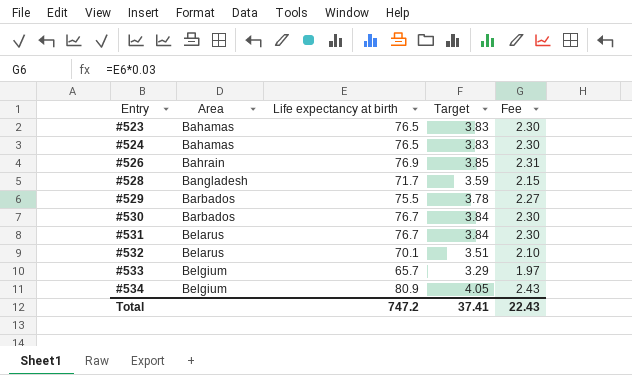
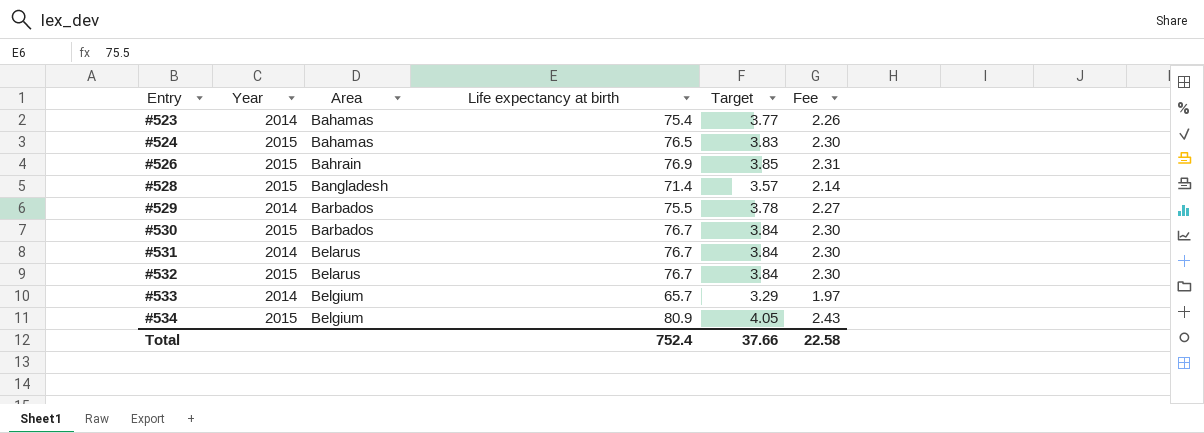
column Year | position: none -> 2
#523 | Life expectancy at birth: 76.5 -> 75.4
#523 | Target: 3.83 -> 3.77
#523 | Fee: 2.30 -> 2.26
#528 | Life expectancy at birth: 71.7 -> 71.4
#528 | Target: 3.59 -> 3.57
#528 | Fee: 2.15 -> 2.14
#532 | Life expectancy at birth: 70.1 -> 76.7
#532 | Target: 3.51 -> 3.84
#532 | Fee: 2.10 -> 2.30
Total | Life expectancy at birth: 747.2 -> 752.4
Total | Target: 37.41 -> 37.66
Total | Fee: 22.43 -> 22.58

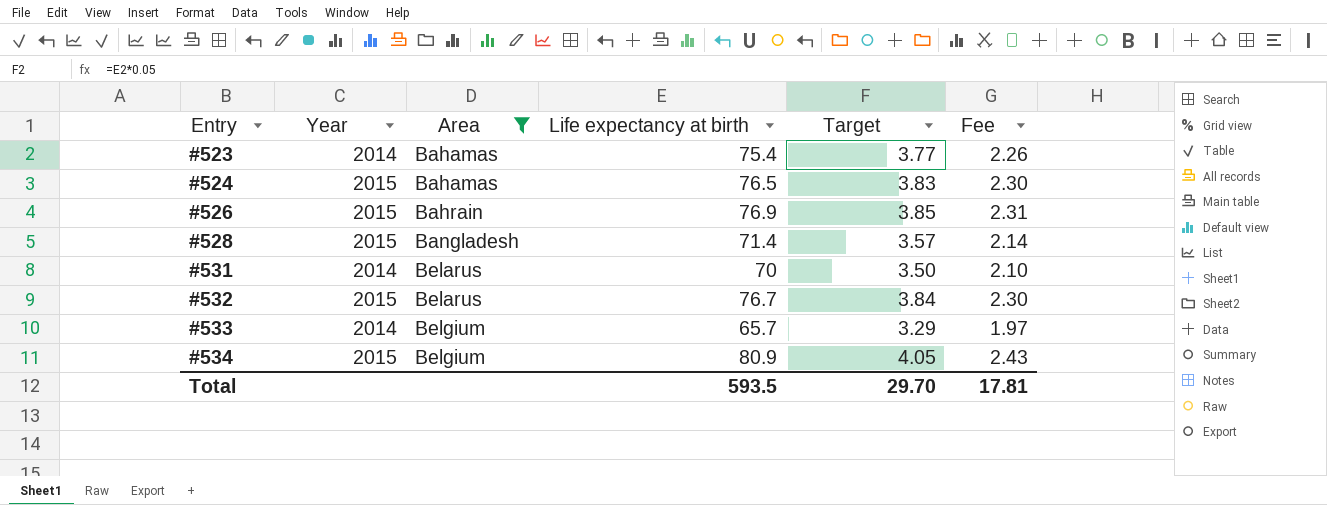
filter: none -> Area != Barbados
#531 | Life expectancy at birth: 76.7 -> 70
#531 | Target: 3.84 -> 3.50
#531 | Fee: 2.30 -> 2.10
Total | Life expectancy at birth: 752.4 -> 593.5
Total | Target: 37.66 -> 29.70
Total | Fee: 22.58 -> 17.81

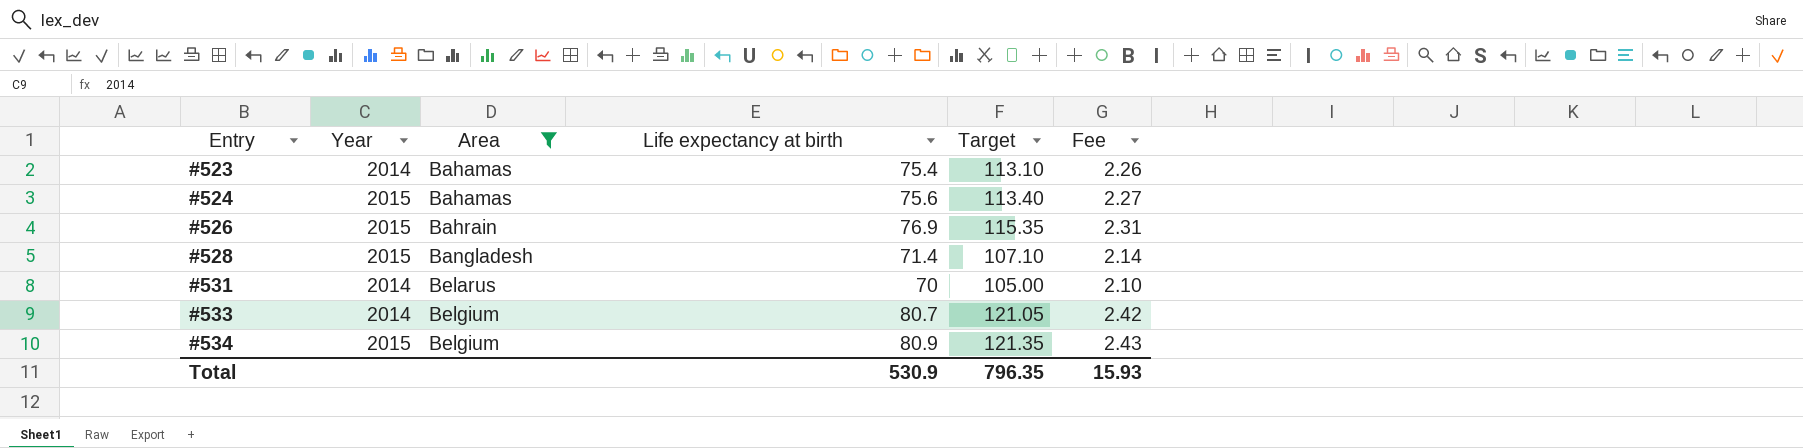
column Target | formula: [Life expectancy at birth] * 0.05 -> [Life expectancy at birth] * 1.5
row #532: 2015 | Belarus | 76.7 | 3.84 | 2.30 -> none
#524 | Life expectancy at birth: 76.5 -> 75.6
#524 | Fee: 2.30 -> 2.27
#533 | Life expectancy at birth: 65.7 -> 80.7
#533 | Fee: 1.97 -> 2.42
Total | Life expectancy at birth: 593.5 -> 530.9
Total | Target: 29.70 -> 796.35
Total | Fee: 17.81 -> 15.93

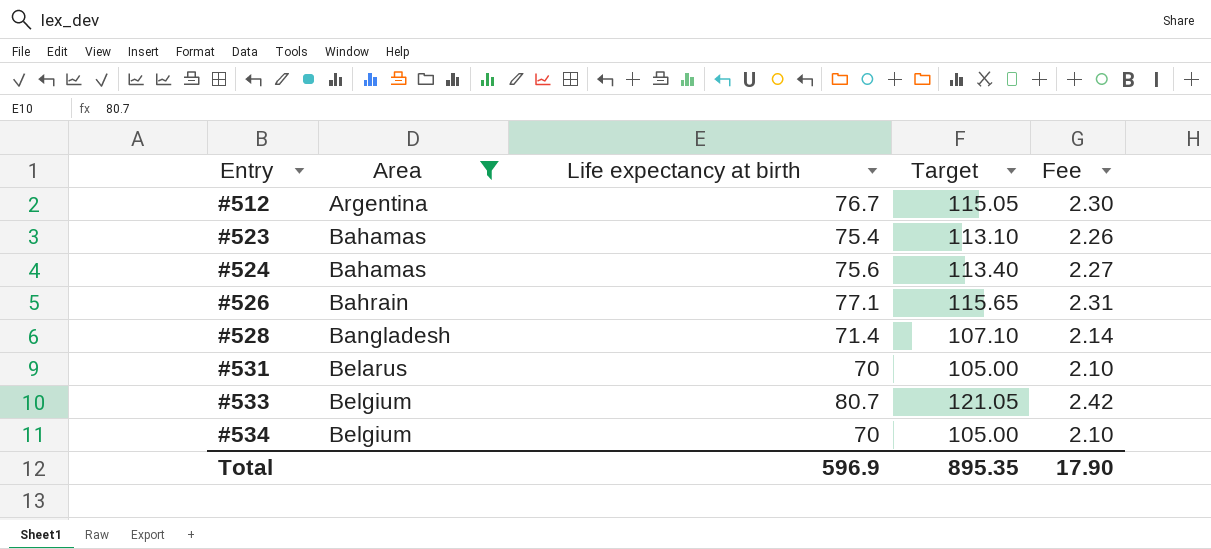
column Year | position: 2 -> none
row #512: none -> Argentina | 76.7 | 115.05 | 2.30
#526 | Life expectancy at birth: 76.9 -> 77.1
#526 | Target: 115.35 -> 115.65
#534 | Life expectancy at birth: 80.9 -> 70
#534 | Target: 121.35 -> 105.00
#534 | Fee: 2.43 -> 2.10
Total | Life expectancy at birth: 530.9 -> 596.9
Total | Target: 796.35 -> 895.35
Total | Fee: 15.93 -> 17.90

